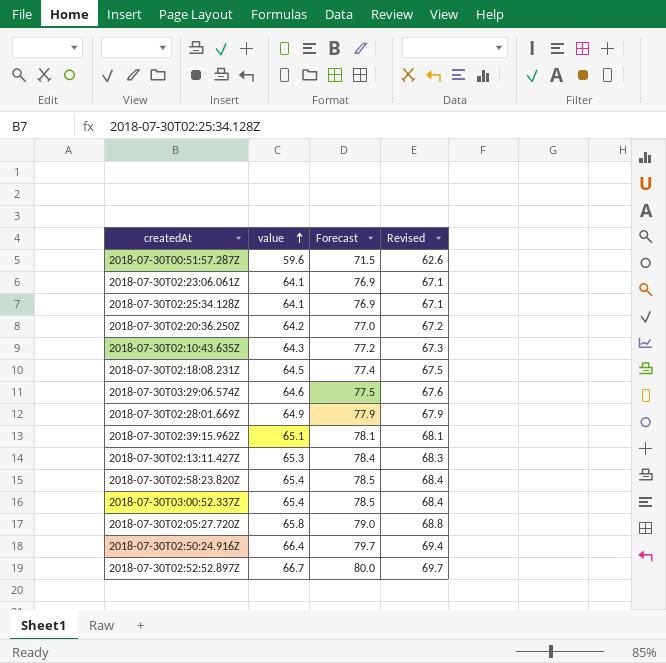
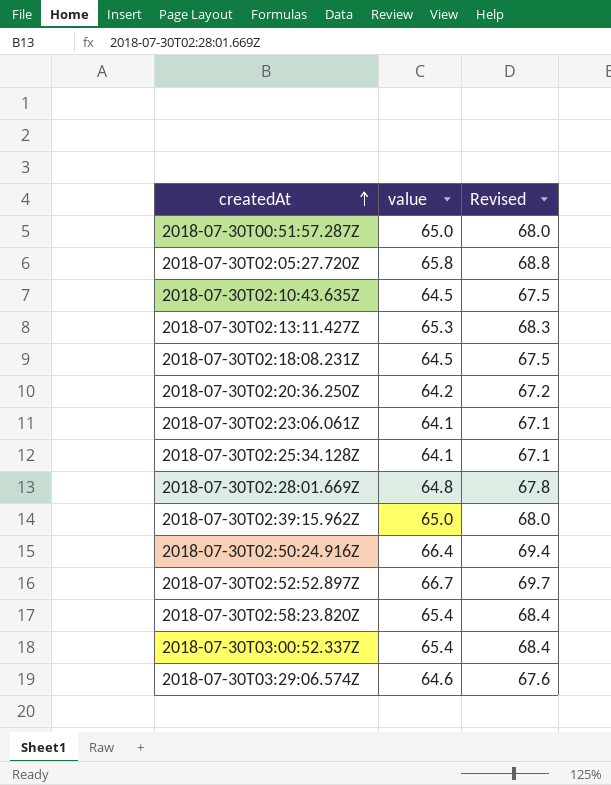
row order: value ascending -> createdAt ascending
column Forecast | formula: [value] * 1.2 -> none
2018-07-30T00:51:57.287Z | value: 59.6 -> 65.0
2018-07-30T00:51:57.287Z | Revised: 62.6 -> 68.0
2018-07-30T02:10:43.635Z | value: 64.3 -> 64.5
2018-07-30T02:10:43.635Z | Revised: 67.3 -> 67.5
2018-07-30T02:28:01.669Z | value: 64.9 -> 64.8
2018-07-30T02:28:01.669Z | Revised: 67.9 -> 67.8
2018-07-30T02:39:15.962Z | value: 65.1 -> 65.0
2018-07-30T02:39:15.962Z | Revised: 68.1 -> 68.0

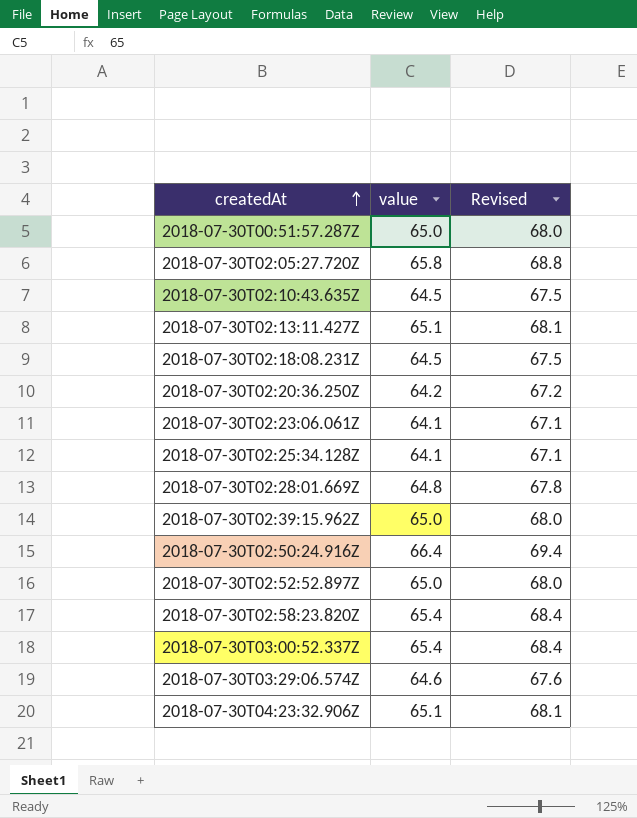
2018-07-30T02:13:11.427Z | value: 65.3 -> 65.1
2018-07-30T02:13:11.427Z | Revised: 68.3 -> 68.1
2018-07-30T02:52:52.897Z | value: 66.7 -> 65.0
2018-07-30T02:52:52.897Z | Revised: 69.7 -> 68.0
row 2018-07-30T04:23:32.906Z: none -> 65.1 | 68.1

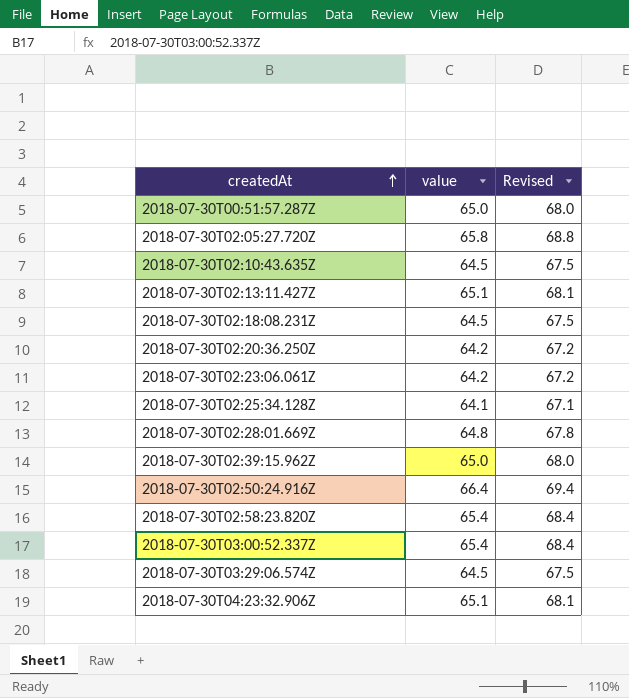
row 2018-07-30T02:52:52.897Z: 65.0 | 68.0 -> none
2018-07-30T02:23:06.061Z | value: 64.1 -> 64.2
2018-07-30T02:23:06.061Z | Revised: 67.1 -> 67.2
2018-07-30T03:29:06.574Z | value: 64.6 -> 64.5
2018-07-30T03:29:06.574Z | Revised: 67.6 -> 67.5

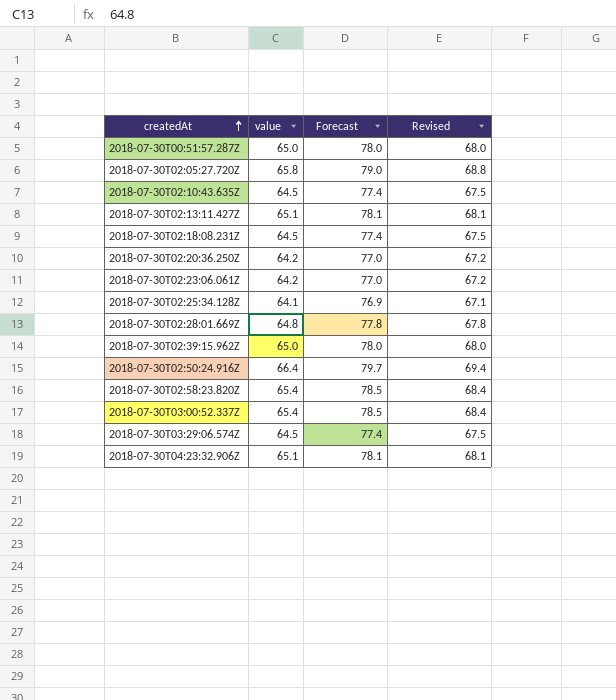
column Forecast | formula: none -> [value] * 1.2

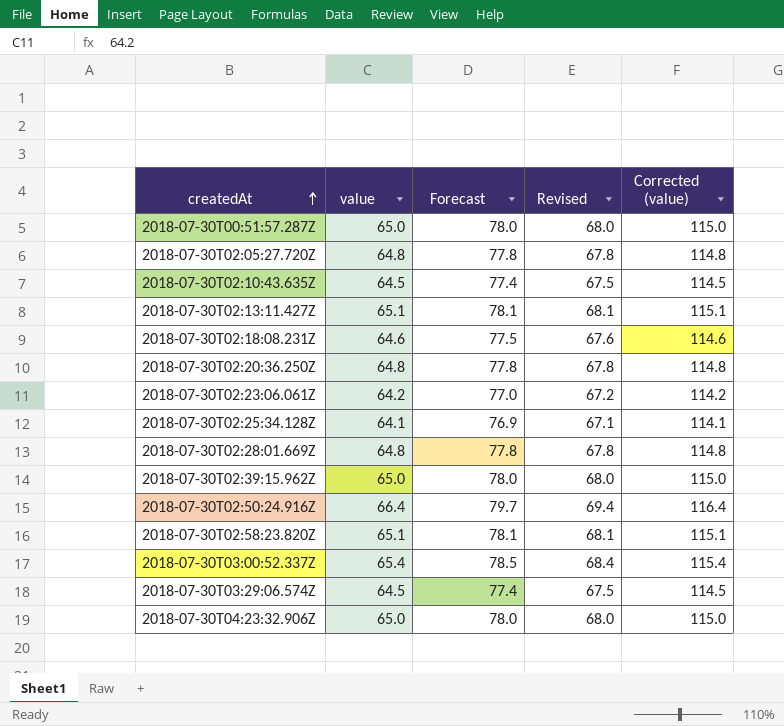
column Corrected (value) | formula: none -> [value] + 50
2018-07-30T02:05:27.720Z | value: 65.8 -> 64.8
2018-07-30T02:05:27.720Z | Forecast: 79.0 -> 77.8
2018-07-30T02:05:27.720Z | Revised: 68.8 -> 67.8
2018-07-30T02:18:08.231Z | value: 64.5 -> 64.6
2018-07-30T02:18:08.231Z | Forecast: 77.4 -> 77.5
2018-07-30T02:18:08.231Z | Revised: 67.5 -> 67.6
2018-07-30T02:20:36.250Z | value: 64.2 -> 64.8
2018-07-30T02:20:36.250Z | Forecast: 77.0 -> 77.8
2018-07-30T02:20:36.250Z | Revised: 67.2 -> 67.8
2018-07-30T02:58:23.820Z | value: 65.4 -> 65.1
2018-07-30T02:58:23.820Z | Forecast: 78.5 -> 78.1
2018-07-30T02:58:23.820Z | Revised: 68.4 -> 68.1
2018-07-30T04:23:32.906Z | value: 65.1 -> 65.0
2018-07-30T04:23:32.906Z | Forecast: 78.1 -> 78.0
2018-07-30T04:23:32.906Z | Revised: 68.1 -> 68.0

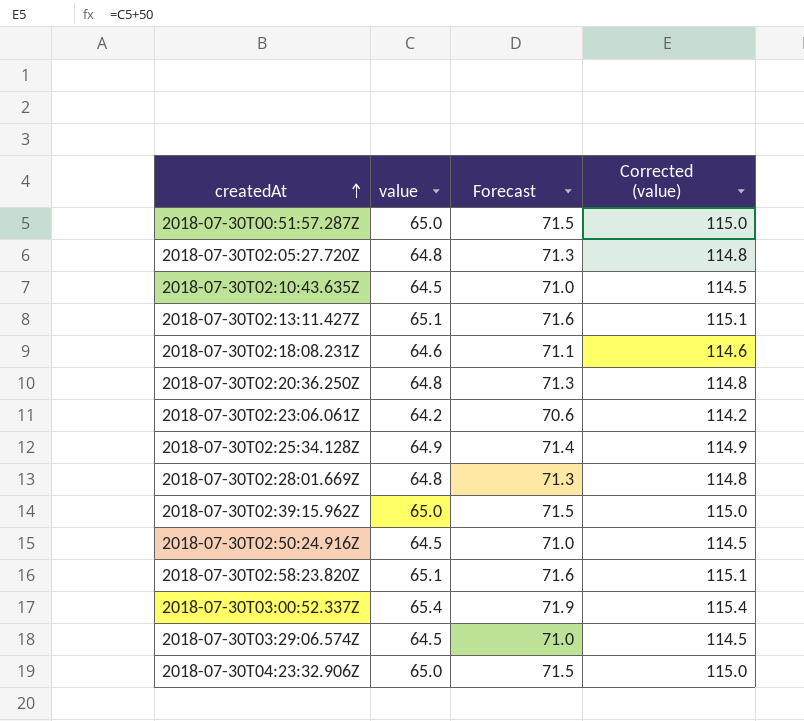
column Revised | formula: [value] + 3 -> none
column Forecast | formula: [value] * 1.2 -> [value] * 1.1
2018-07-30T02:25:34.128Z | value: 64.1 -> 64.9
2018-07-30T02:25:34.128Z | Corrected (value): 114.1 -> 114.9
2018-07-30T02:50:24.916Z | value: 66.4 -> 64.5
2018-07-30T02:50:24.916Z | Corrected (value): 116.4 -> 114.5

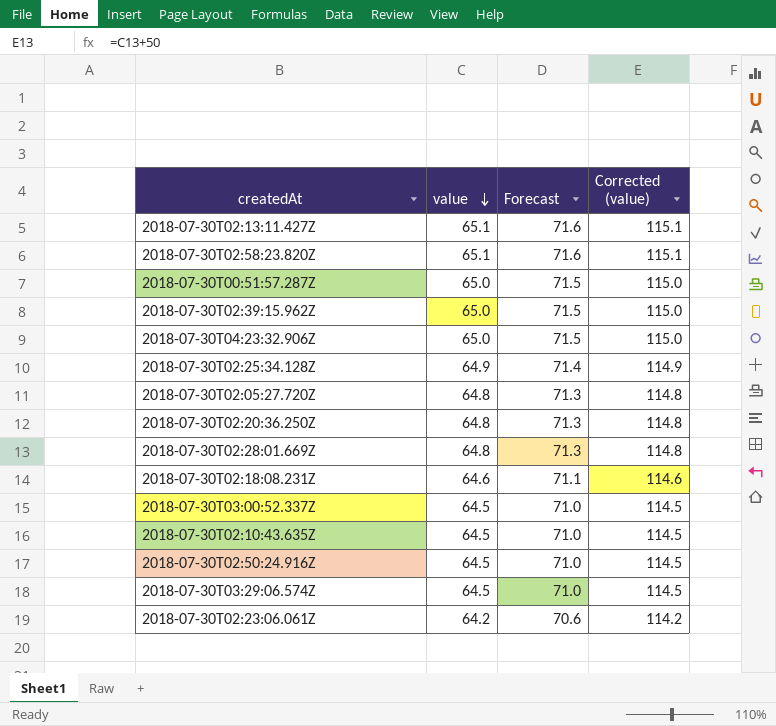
row order: createdAt ascending -> value descending
2018-07-30T03:00:52.337Z | value: 65.4 -> 64.5
2018-07-30T03:00:52.337Z | Forecast: 71.9 -> 71.0
2018-07-30T03:00:52.337Z | Corrected (value): 115.4 -> 114.5

